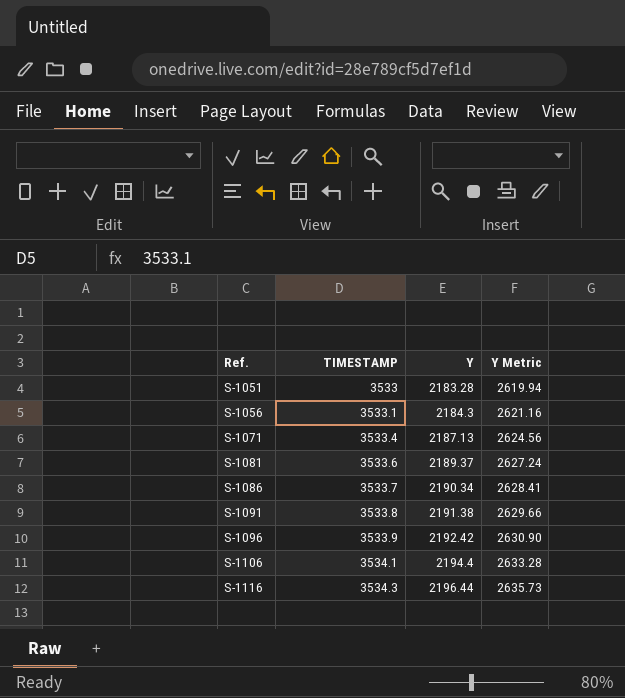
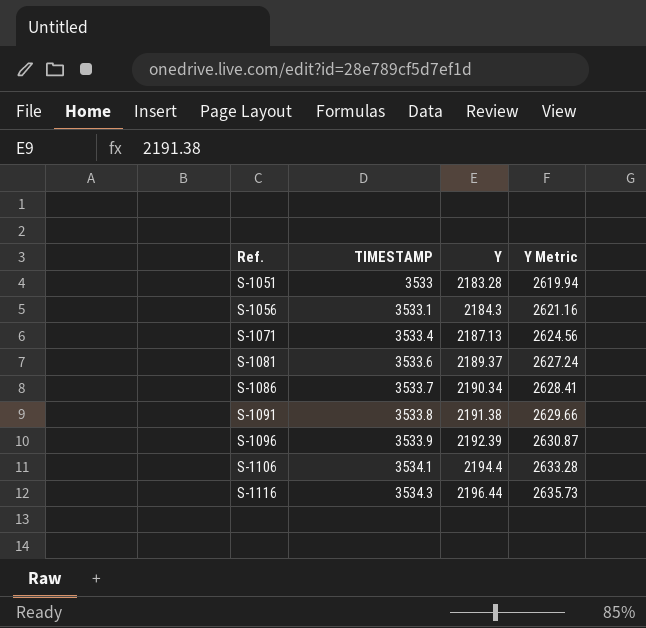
S-1096 | Y: 2192.42 -> 2192.39
S-1096 | Y Metric: 2630.90 -> 2630.87

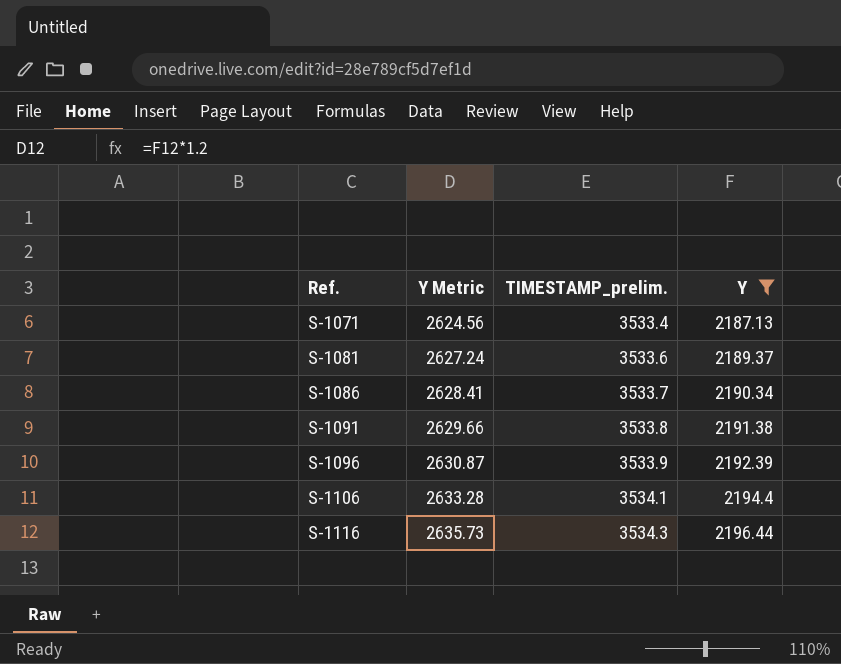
filter: none -> Y >= 2187.13
column Y Metric | position: 4 -> 2
column name: TIMESTAMP -> TIMESTAMP_prelim.

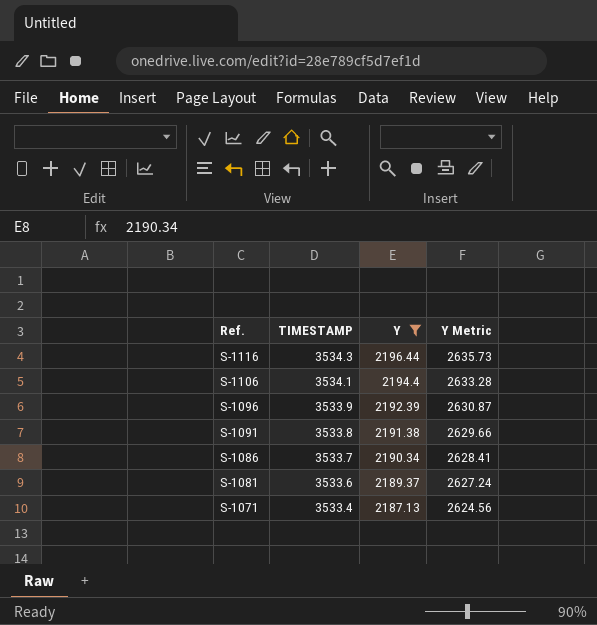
row order: Ref. ascending -> Ref. descending
column name: TIMESTAMP_prelim. -> TIMESTAMP
column Y Metric | position: 2 -> 4

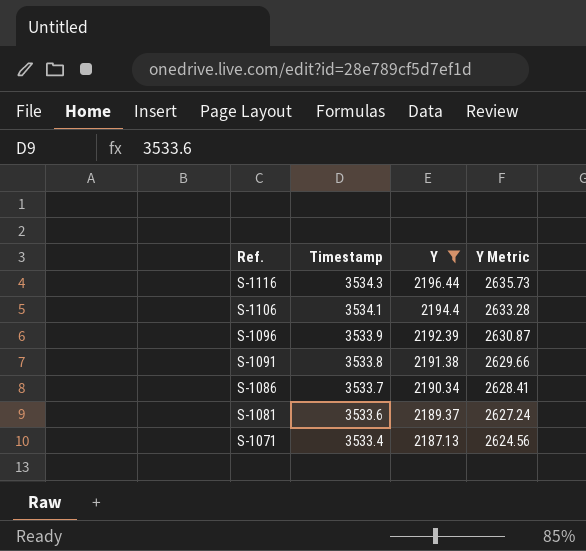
column name: TIMESTAMP -> Timestamp

